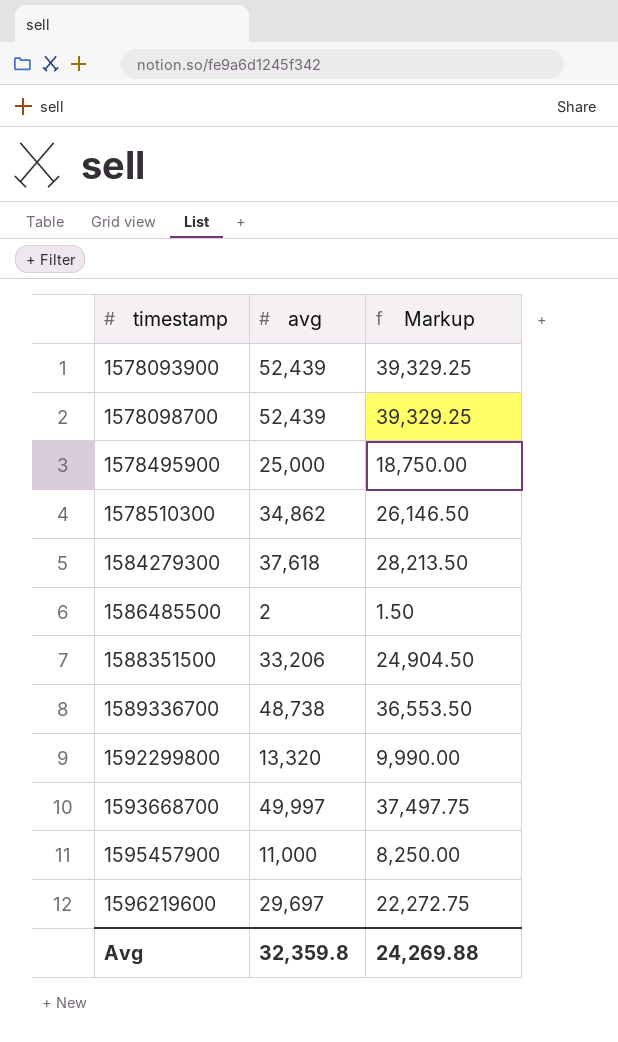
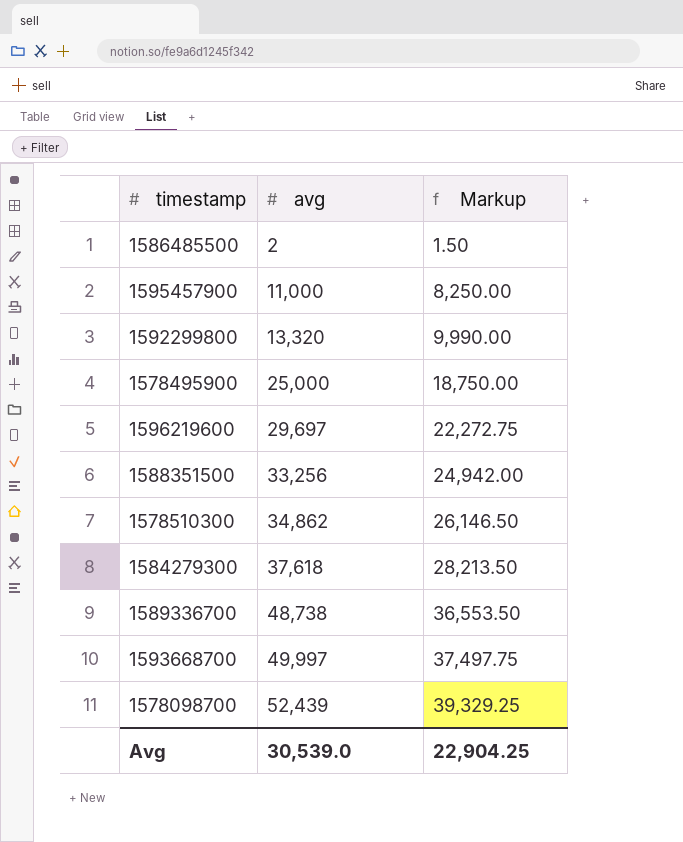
row order: timestamp ascending -> avg ascending
row 1578093900: 52,439 | 39,329.25 -> none
1588351500 | avg: 33,206 -> 33,256
1588351500 | Markup: 24,904.50 -> 24,942.00
Avg | avg: 32,359.8 -> 30,539.0
Avg | Markup: 24,269.88 -> 22,904.25

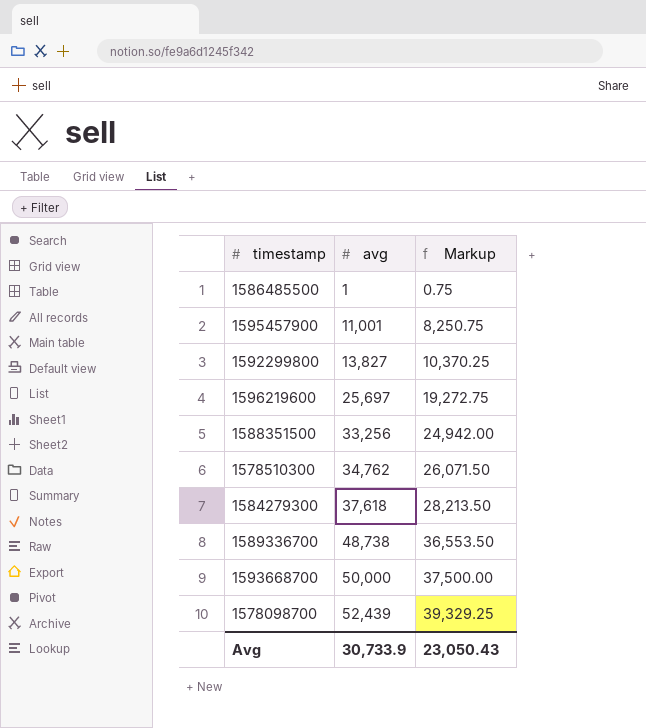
row 1578495900: 25,000 | 18,750.00 -> none
1586485500 | avg: 2 -> 1
1586485500 | Markup: 1.50 -> 0.75
1595457900 | avg: 11,000 -> 11,001
1595457900 | Markup: 8,250.00 -> 8,250.75
1592299800 | avg: 13,320 -> 13,827
1592299800 | Markup: 9,990.00 -> 10,370.25
1596219600 | avg: 29,697 -> 25,697
1596219600 | Markup: 22,272.75 -> 19,272.75
1578510300 | avg: 34,862 -> 34,762
1578510300 | Markup: 26,146.50 -> 26,071.50
1593668700 | avg: 49,997 -> 50,000
1593668700 | Markup: 37,497.75 -> 37,500.00
Avg | avg: 30,539.0 -> 30,733.9
Avg | Markup: 22,904.25 -> 23,050.43

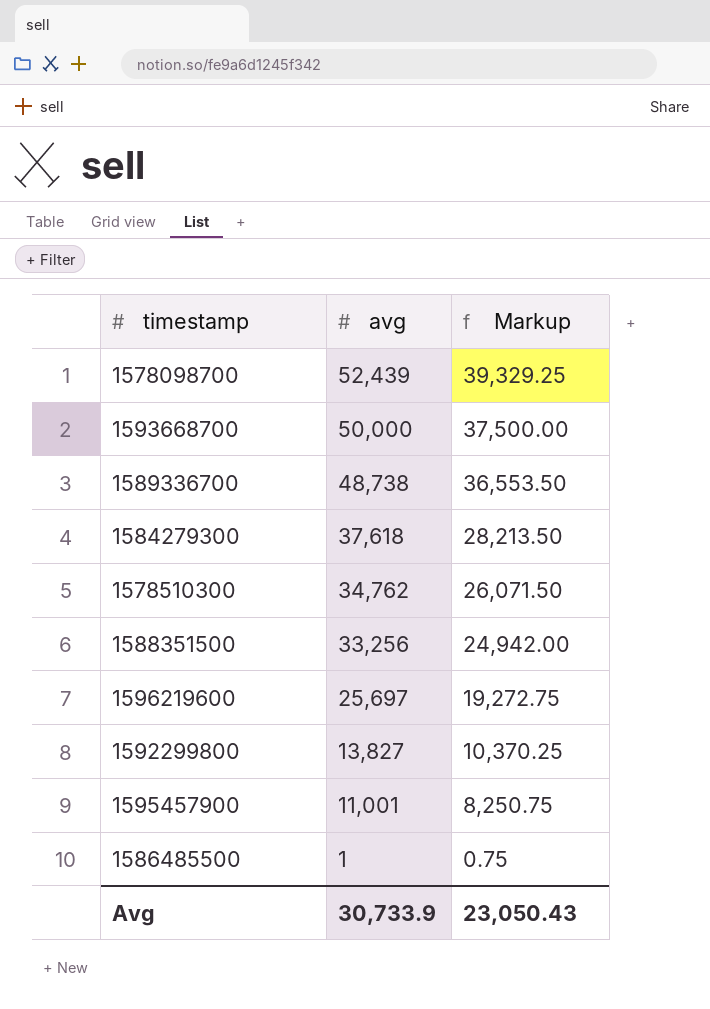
row order: avg ascending -> avg descending

